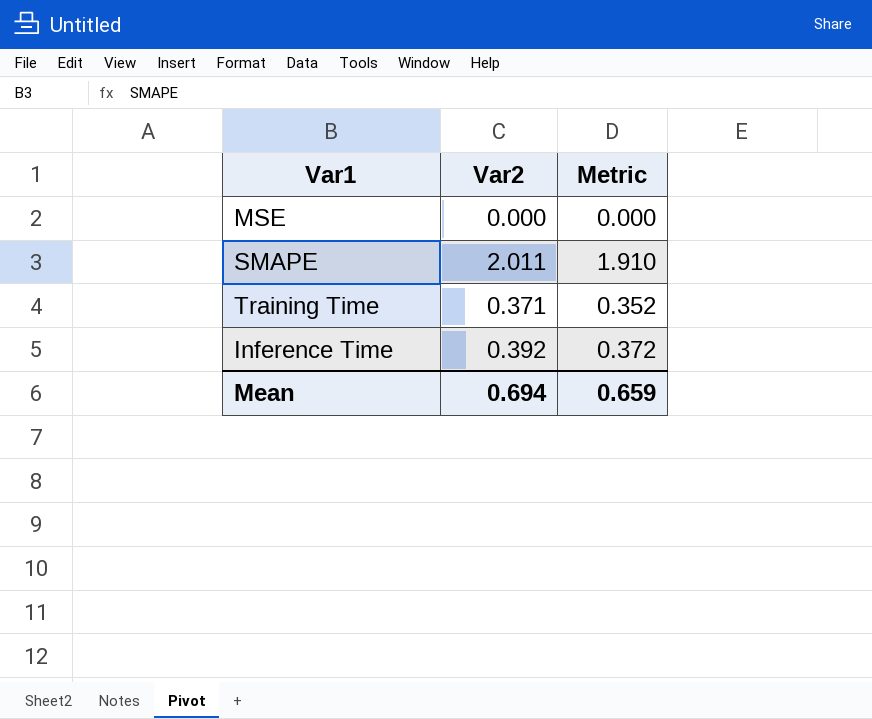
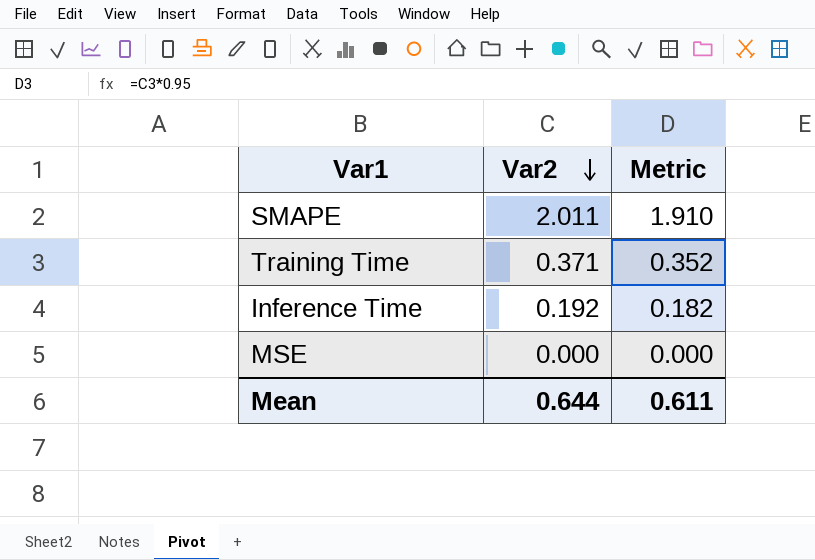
row order: none -> Var2 descending
Inference Time | Var2: 0.392 -> 0.192
Inference Time | Metric: 0.372 -> 0.182
Mean | Var2: 0.694 -> 0.644
Mean | Metric: 0.659 -> 0.611

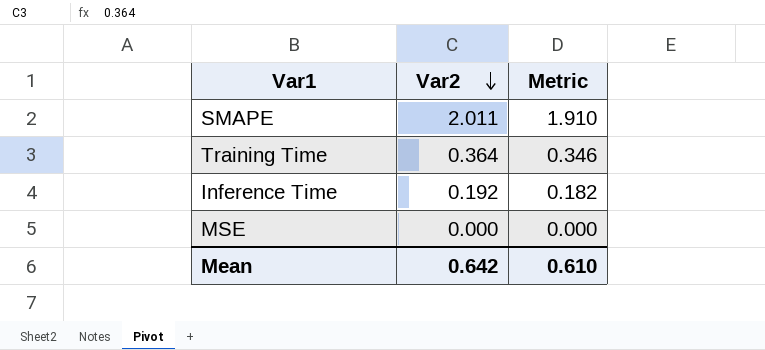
Training Time | Var2: 0.371 -> 0.364
Training Time | Metric: 0.352 -> 0.346
Mean | Var2: 0.644 -> 0.642
Mean | Metric: 0.611 -> 0.610

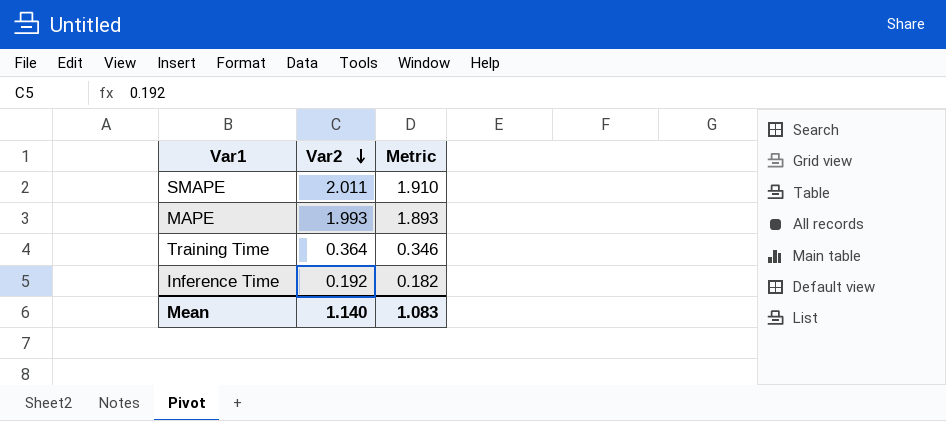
row MSE: 0.000 | 0.000 -> none
row MAPE: none -> 1.993 | 1.893
Mean | Var2: 0.642 -> 1.140
Mean | Metric: 0.610 -> 1.083

